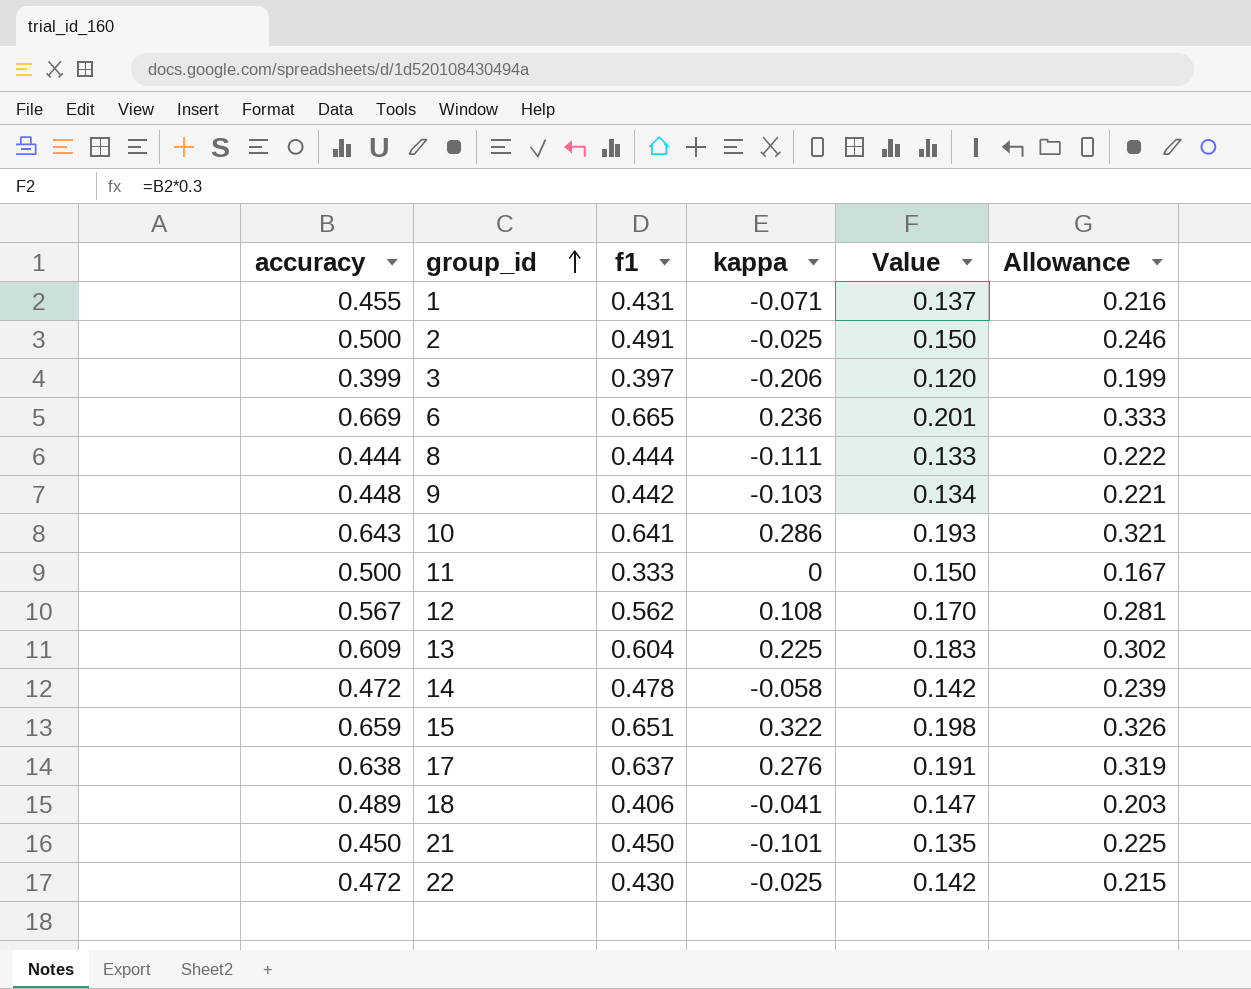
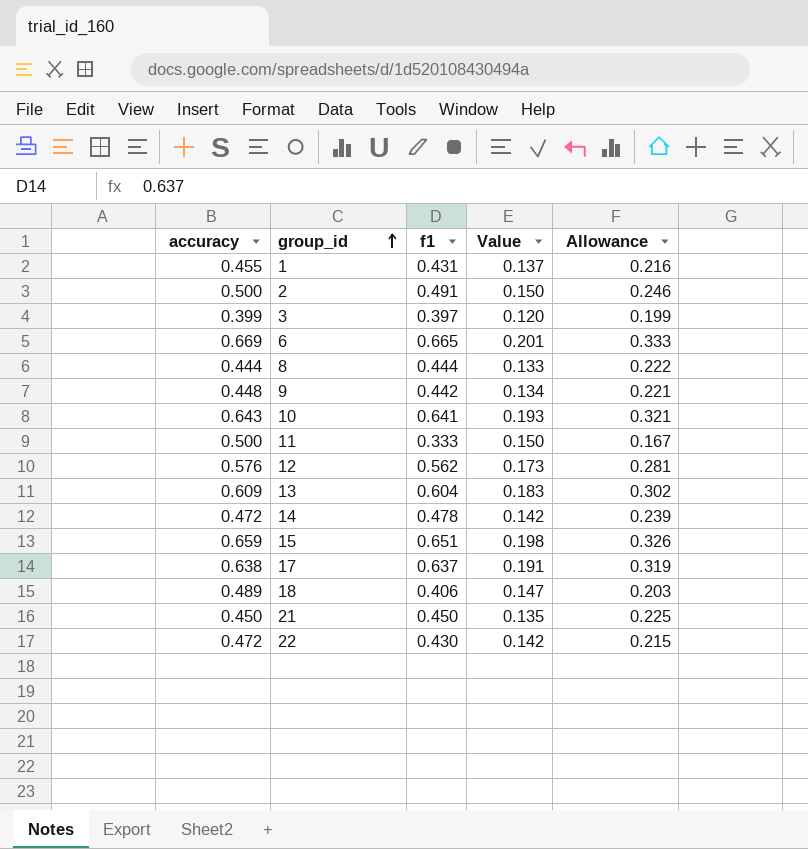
column kappa | position: 4 -> none
12 | accuracy: 0.567 -> 0.576
12 | Value: 0.170 -> 0.173

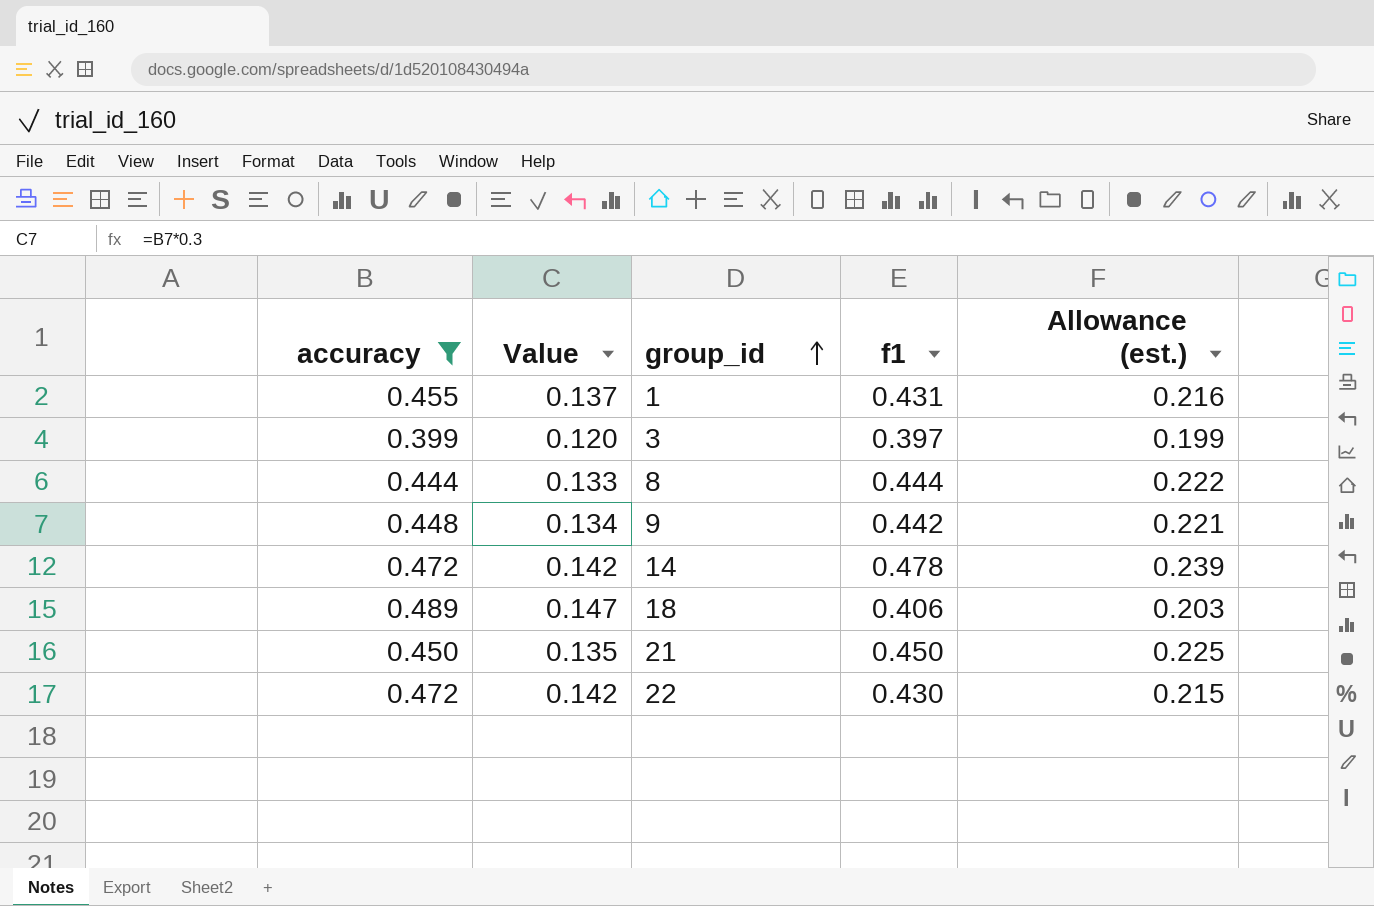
filter: none -> accuracy <= 0.489
column Value | position: 4 -> 2
column name: Allowance -> Allowance (est.)

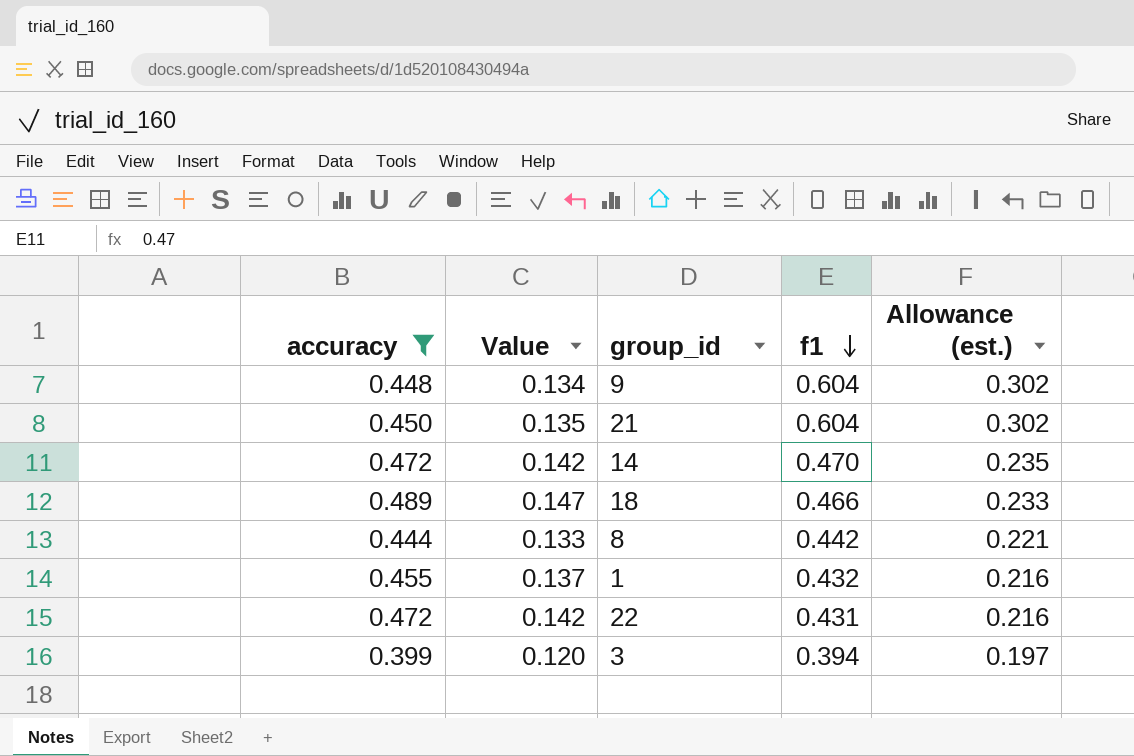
row order: group_id ascending -> f1 descending
9 | f1: 0.442 -> 0.604
9 | Allowance (est.): 0.221 -> 0.302
21 | f1: 0.450 -> 0.604
21 | Allowance (est.): 0.225 -> 0.302
14 | f1: 0.478 -> 0.470
14 | Allowance (est.): 0.239 -> 0.235
18 | f1: 0.406 -> 0.466
18 | Allowance (est.): 0.203 -> 0.233
8 | f1: 0.444 -> 0.442
8 | Allowance (est.): 0.222 -> 0.221
1 | f1: 0.431 -> 0.432
22 | f1: 0.430 -> 0.431
22 | Allowance (est.): 0.215 -> 0.216
3 | f1: 0.397 -> 0.394
3 | Allowance (est.): 0.199 -> 0.197

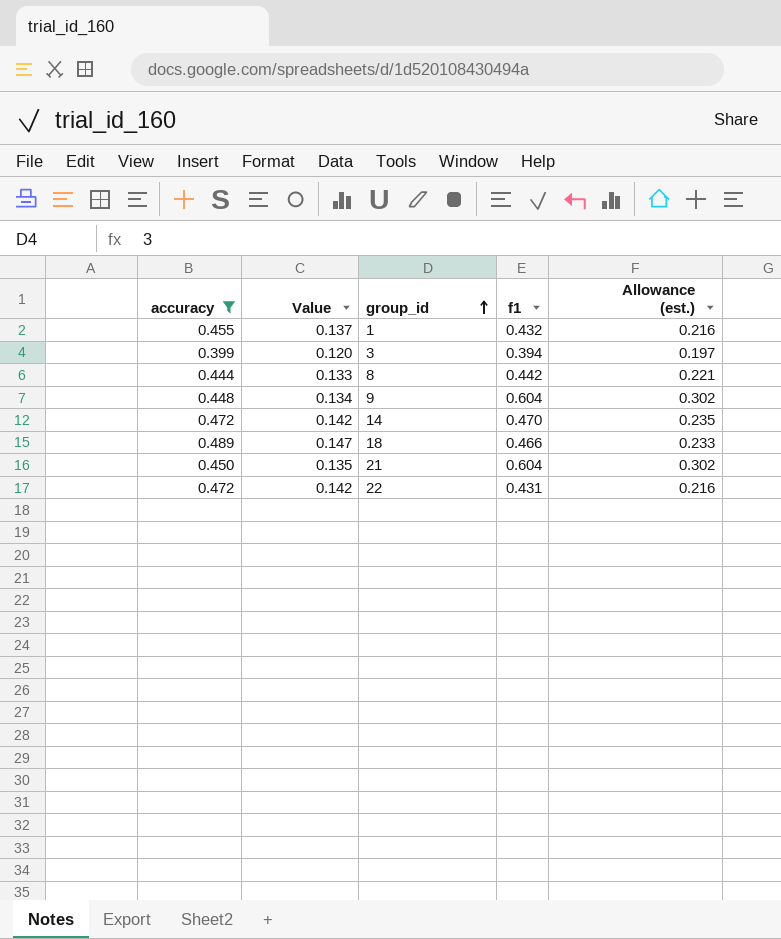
row order: f1 descending -> group_id ascending

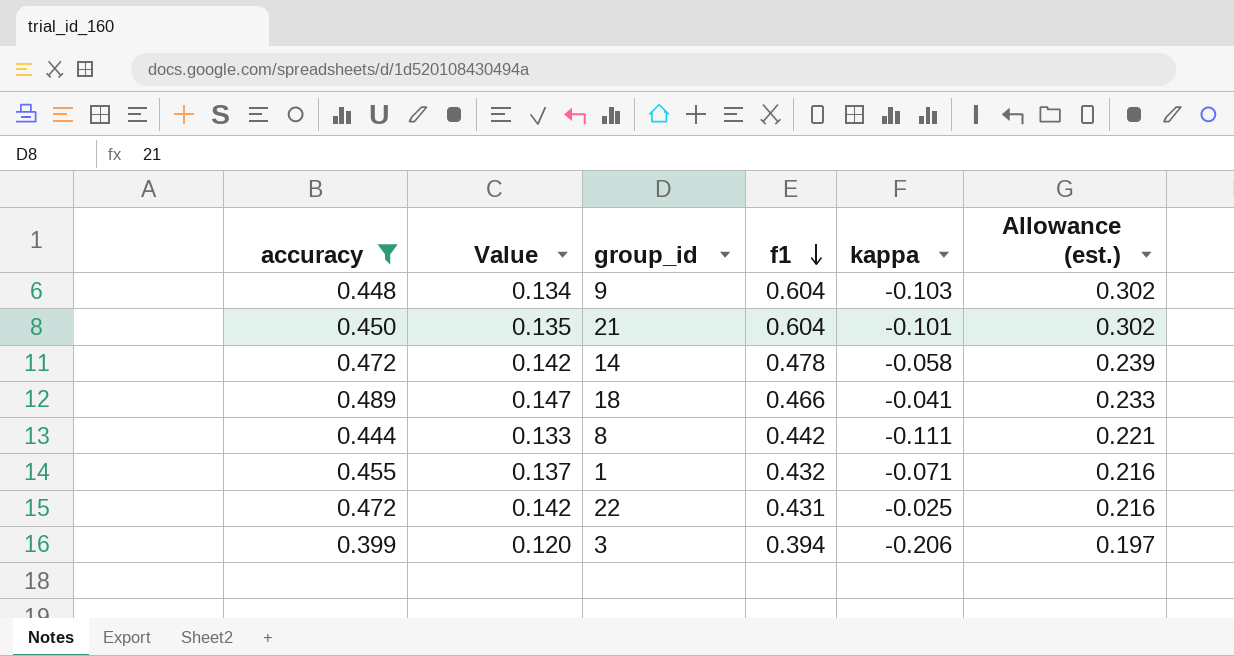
row order: group_id ascending -> f1 descending
column kappa | position: none -> 5
14 | f1: 0.470 -> 0.478
14 | Allowance (est.): 0.235 -> 0.239

